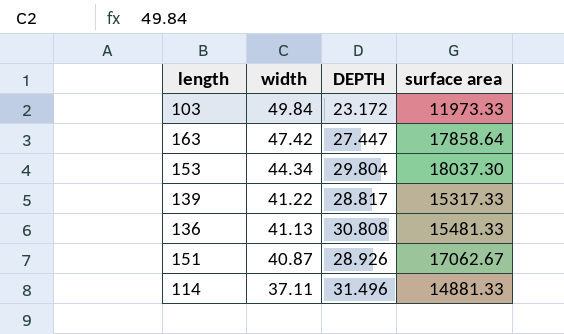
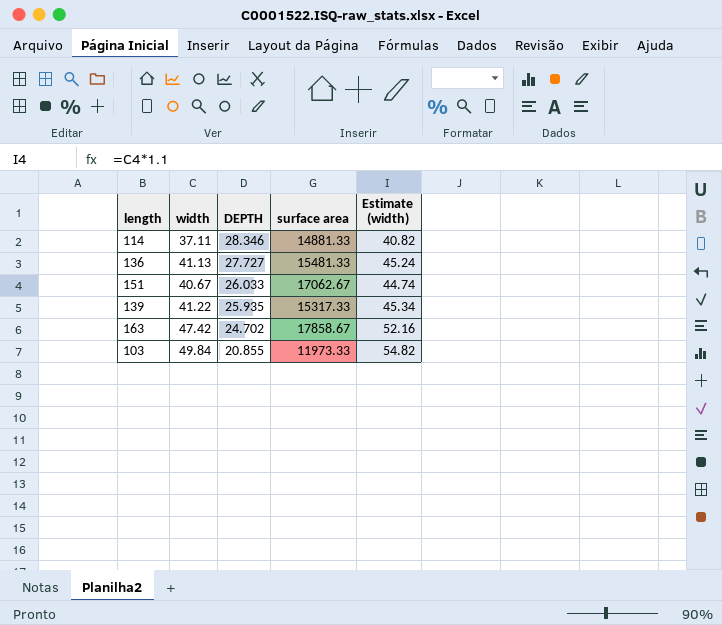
row order: width descending -> DEPTH descending
column Estimate (width) | formula: none -> [width] * 1.1
row 153: 44.34 | 29.804 | 18037.30 -> none
114 | DEPTH: 31.496 -> 28.346
136 | DEPTH: 30.808 -> 27.727
151 | width: 40.87 -> 40.67
151 | DEPTH: 28.926 -> 26.033
139 | DEPTH: 28.817 -> 25.935
163 | DEPTH: 27.447 -> 24.702
163 | surface area: 17858.64 -> 17858.67
103 | DEPTH: 23.172 -> 20.855

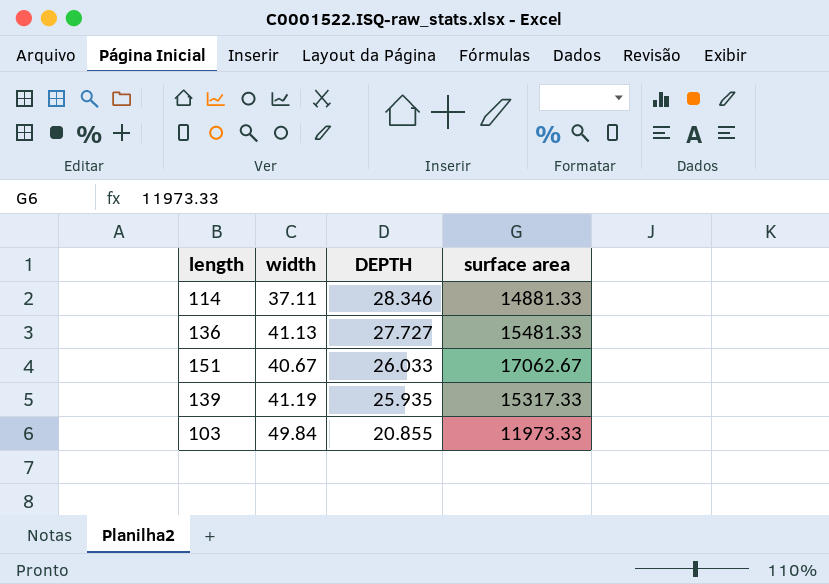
column Estimate (width) | formula: [width] * 1.1 -> none
row 163: 47.42 | 24.702 | 17858.67 | 52.16 -> none
139 | width: 41.22 -> 41.19

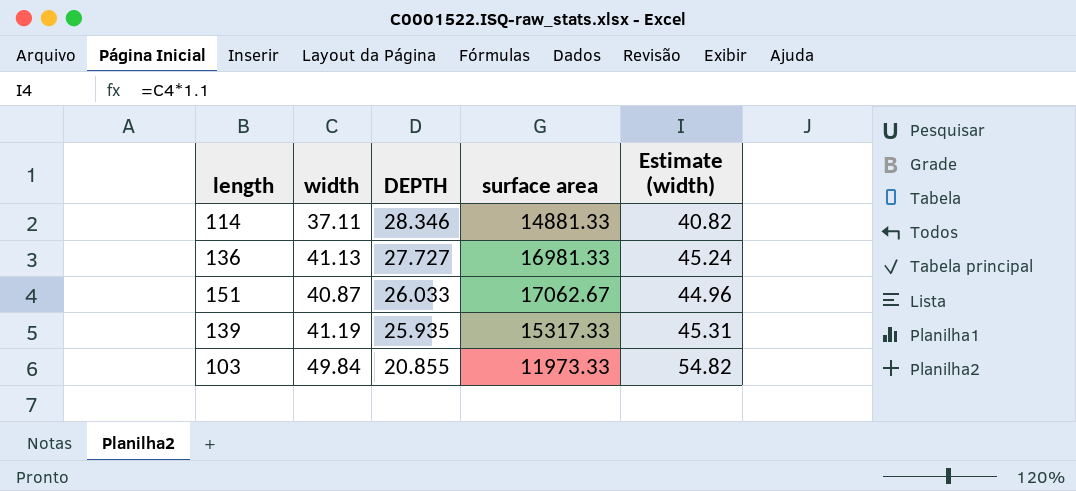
column Estimate (width) | formula: none -> [width] * 1.1
136 | surface area: 15481.33 -> 16981.33
151 | width: 40.67 -> 40.87

